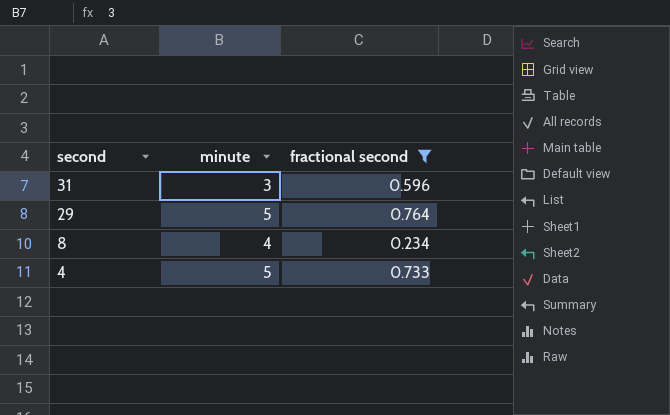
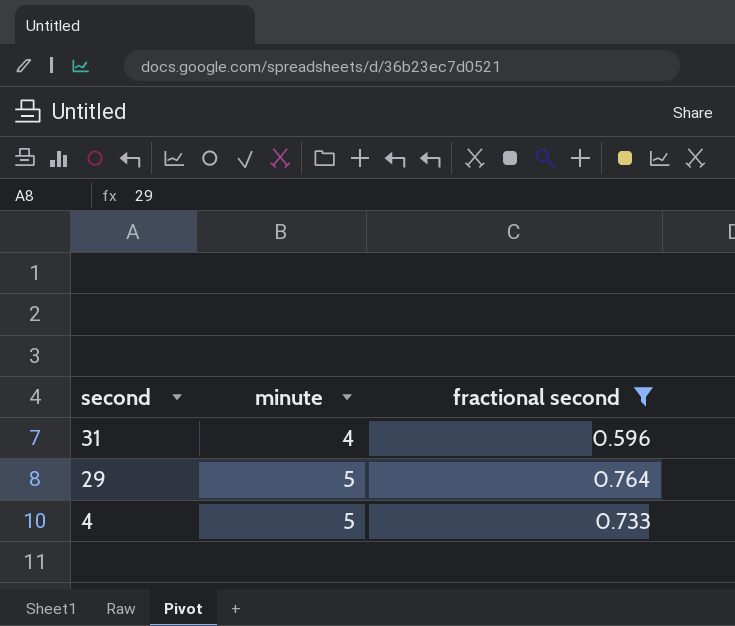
row 8: 4 | 0.234 -> none
31 | minute: 3 -> 4

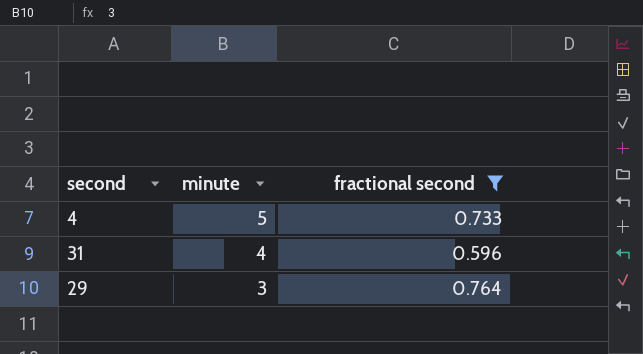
row order: second descending -> minute descending
29 | minute: 5 -> 3

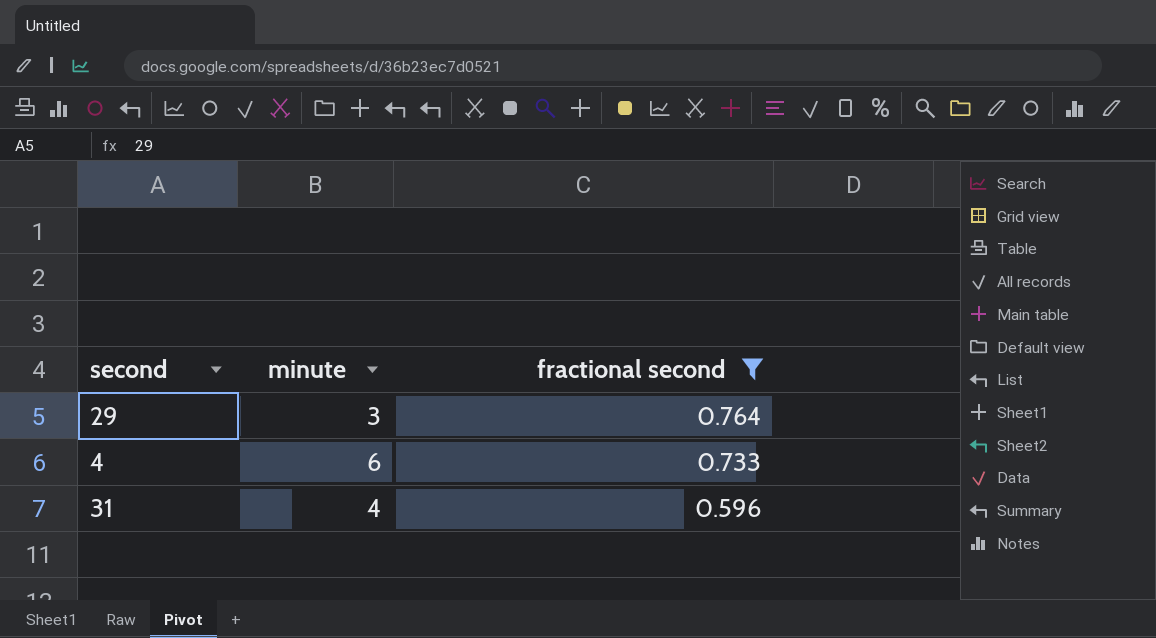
row order: minute descending -> fractional second descending
4 | minute: 5 -> 6

